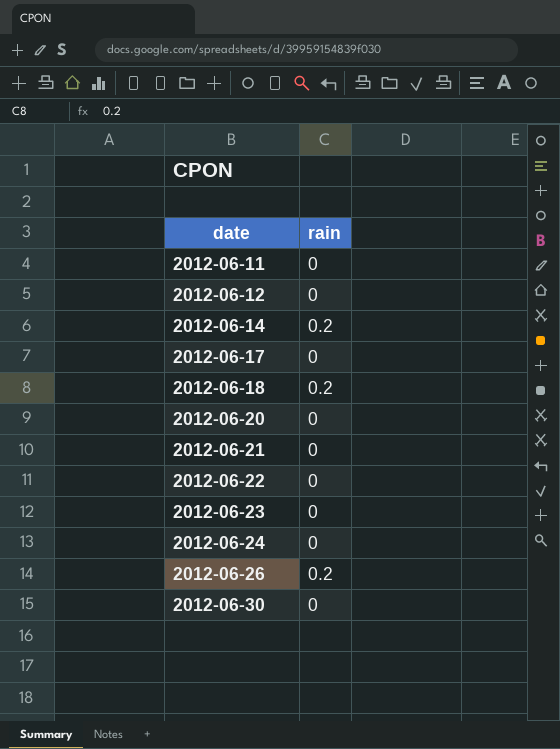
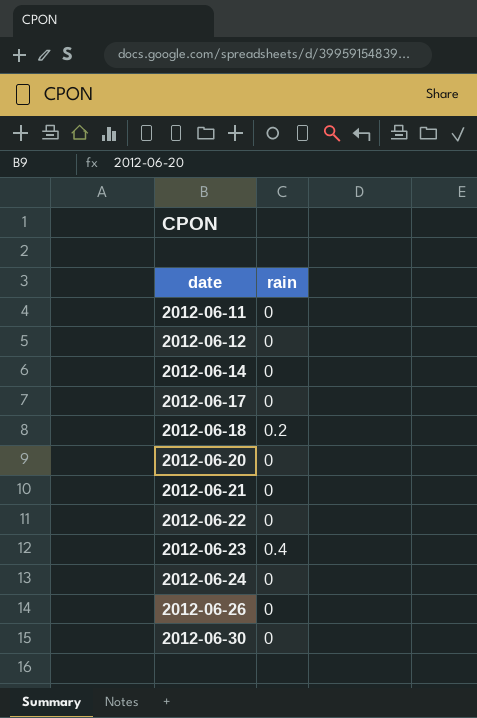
2012-06-14 | rain: 0.2 -> 0
2012-06-23 | rain: 0 -> 0.4
2012-06-26 | rain: 0.2 -> 0

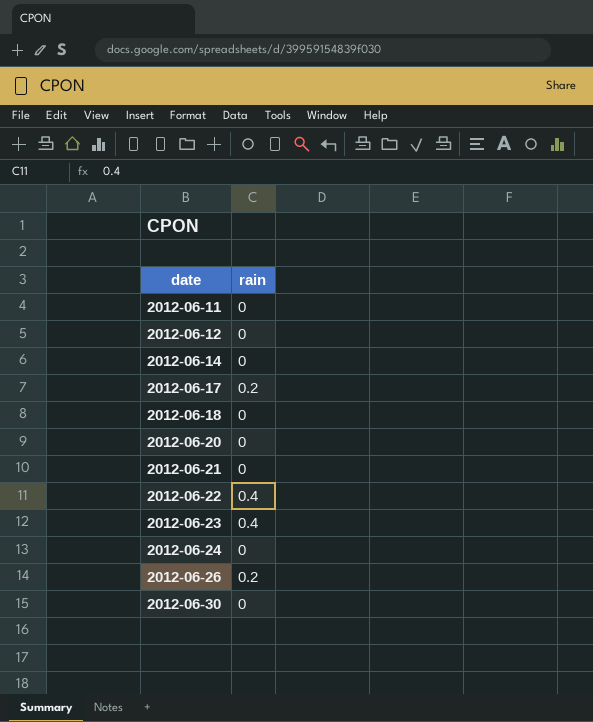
2012-06-17 | rain: 0 -> 0.2
2012-06-18 | rain: 0.2 -> 0
2012-06-22 | rain: 0 -> 0.4
2012-06-26 | rain: 0 -> 0.2

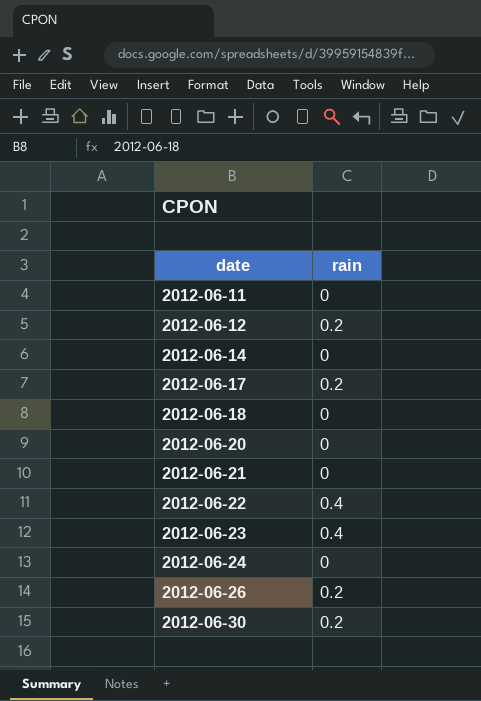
2012-06-12 | rain: 0 -> 0.2
2012-06-30 | rain: 0 -> 0.2

